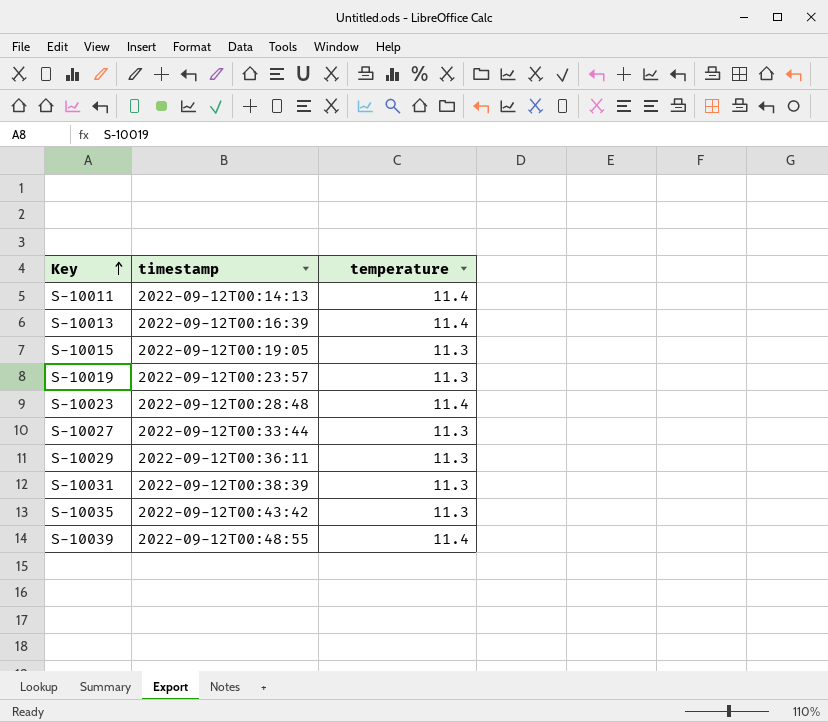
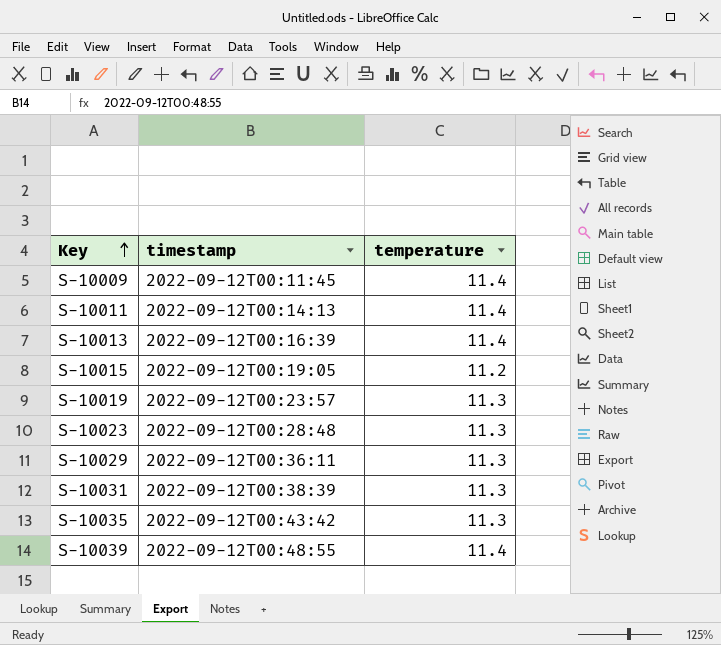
row S-10027: 2022-09-12T00:33:44 | 11.3 -> none
row S-10009: none -> 2022-09-12T00:11:45 | 11.4
S-10015 | temperature: 11.3 -> 11.2
S-10023 | temperature: 11.4 -> 11.3

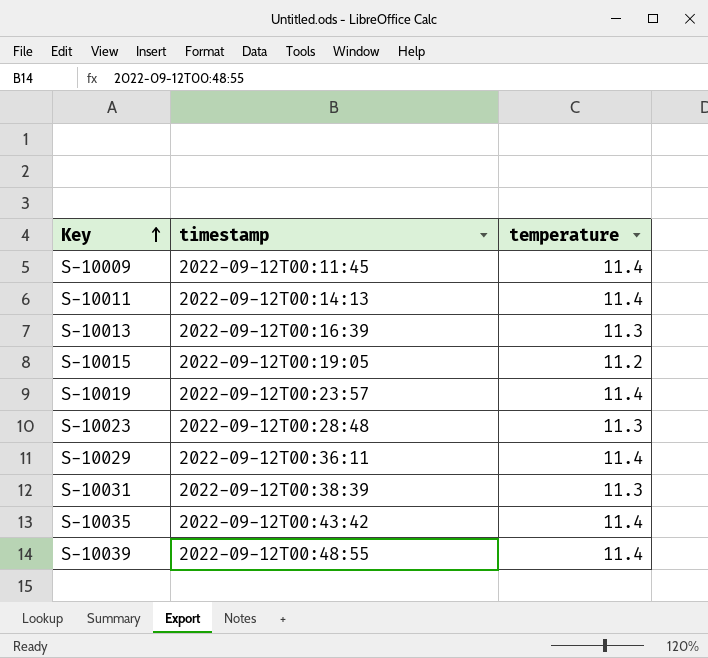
S-10013 | temperature: 11.4 -> 11.3
S-10019 | temperature: 11.3 -> 11.4
S-10029 | temperature: 11.3 -> 11.4
S-10035 | temperature: 11.3 -> 11.4

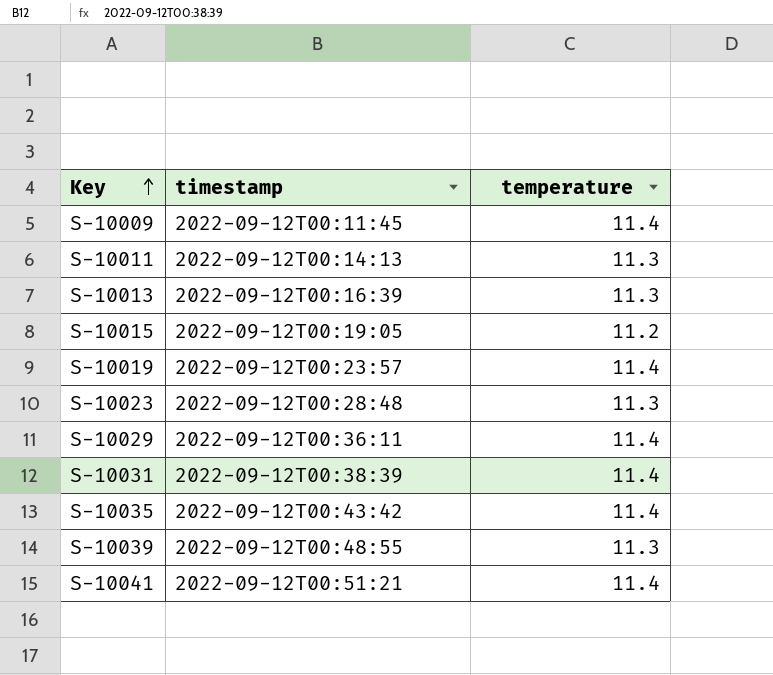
S-10011 | temperature: 11.4 -> 11.3
S-10031 | temperature: 11.3 -> 11.4
S-10039 | temperature: 11.4 -> 11.3
row S-10041: none -> 2022-09-12T00:51:21 | 11.4

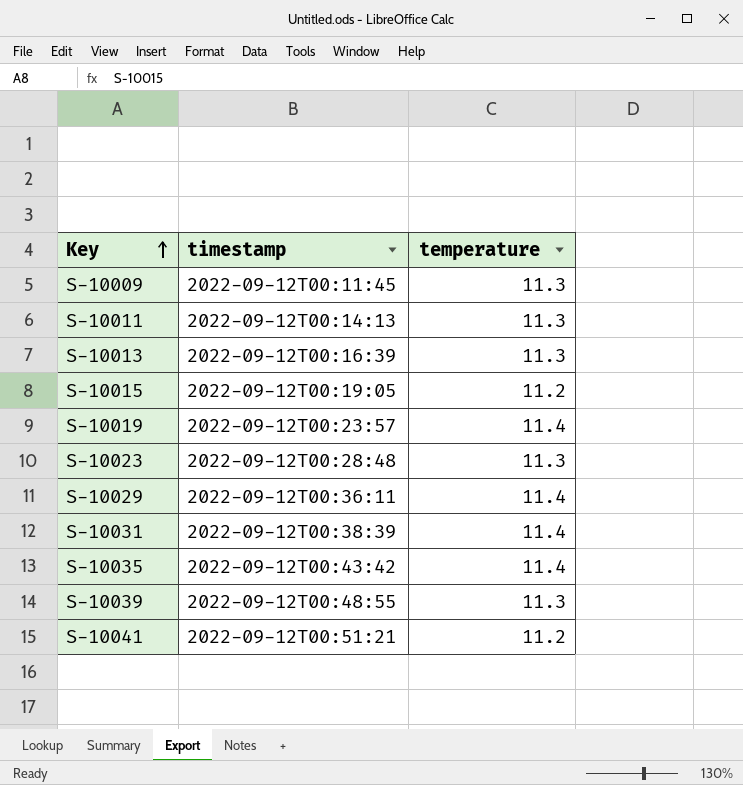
S-10009 | temperature: 11.4 -> 11.3
S-10041 | temperature: 11.4 -> 11.2

